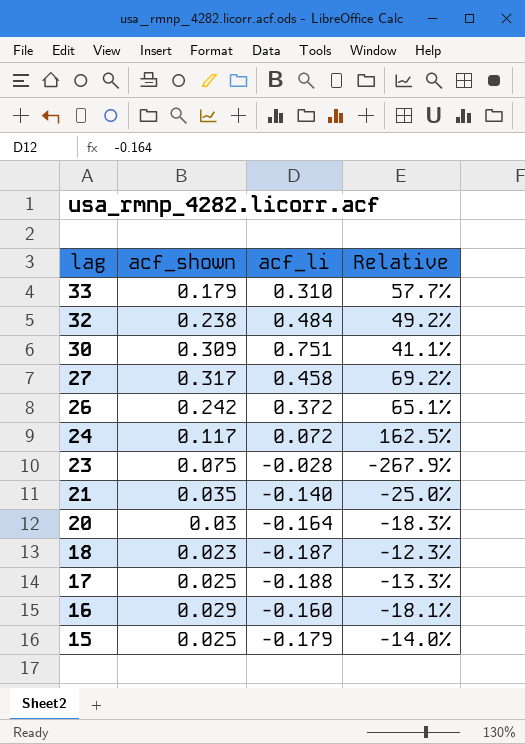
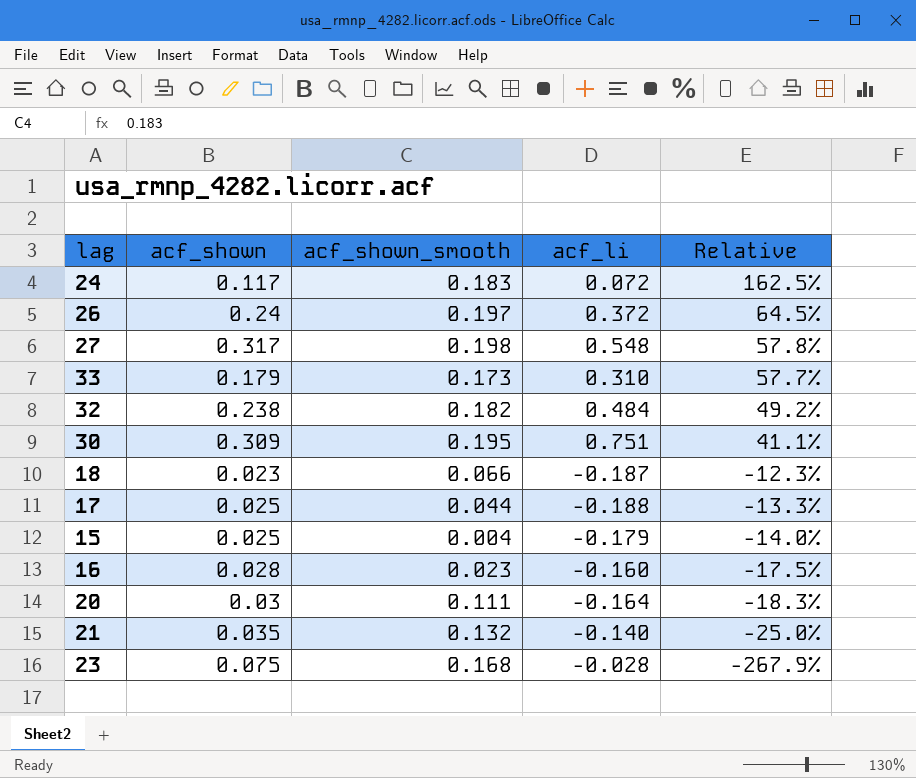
row order: lag descending -> Relative descending
column acf_shown_smooth | position: none -> 3
26 | acf_shown: 0.242 -> 0.24
26 | Relative: 65.1% -> 64.5%
27 | acf_li: 0.458 -> 0.548
27 | Relative: 69.2% -> 57.8%
16 | acf_shown: 0.029 -> 0.028
16 | Relative: -18.1% -> -17.5%

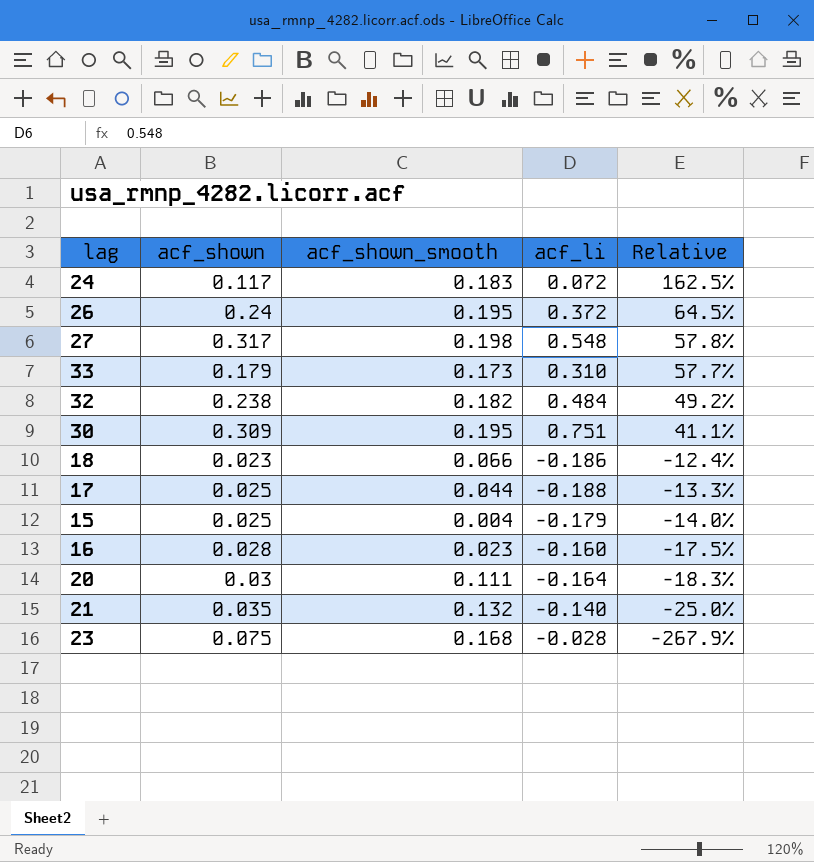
26 | acf_shown_smooth: 0.197 -> 0.195
18 | acf_li: -0.187 -> -0.186
18 | Relative: -12.3% -> -12.4%

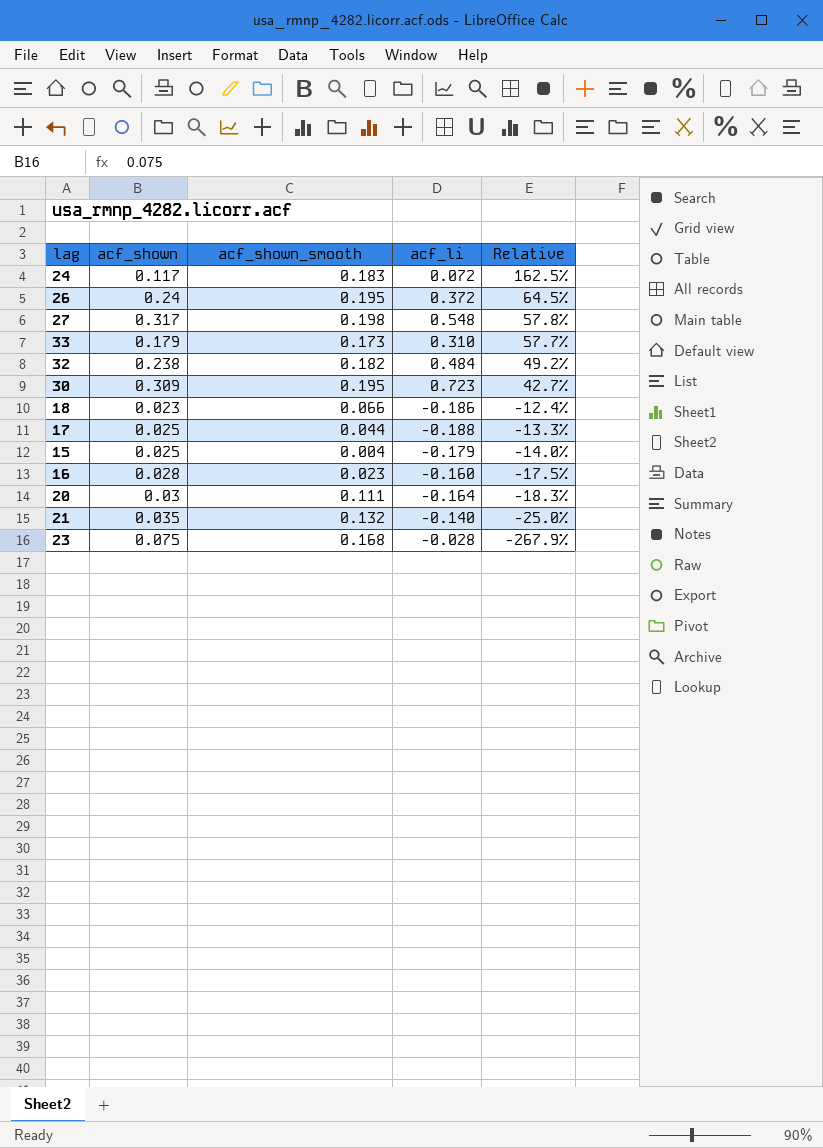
30 | acf_li: 0.751 -> 0.723
30 | Relative: 41.1% -> 42.7%

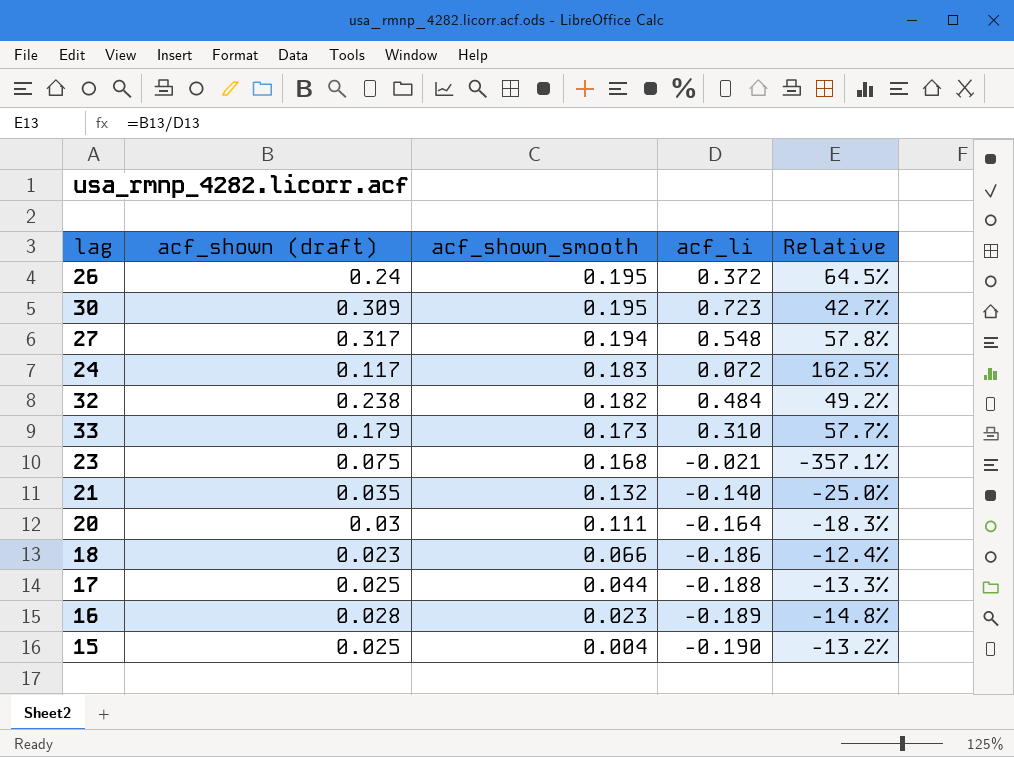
row order: Relative descending -> acf_shown_smooth descending
column name: acf_shown -> acf_shown (draft)
27 | acf_shown_smooth: 0.198 -> 0.194
23 | acf_li: -0.028 -> -0.021
23 | Relative: -267.9% -> -357.1%
16 | acf_li: -0.160 -> -0.189
16 | Relative: -17.5% -> -14.8%
15 | acf_li: -0.179 -> -0.190
15 | Relative: -14.0% -> -13.2%

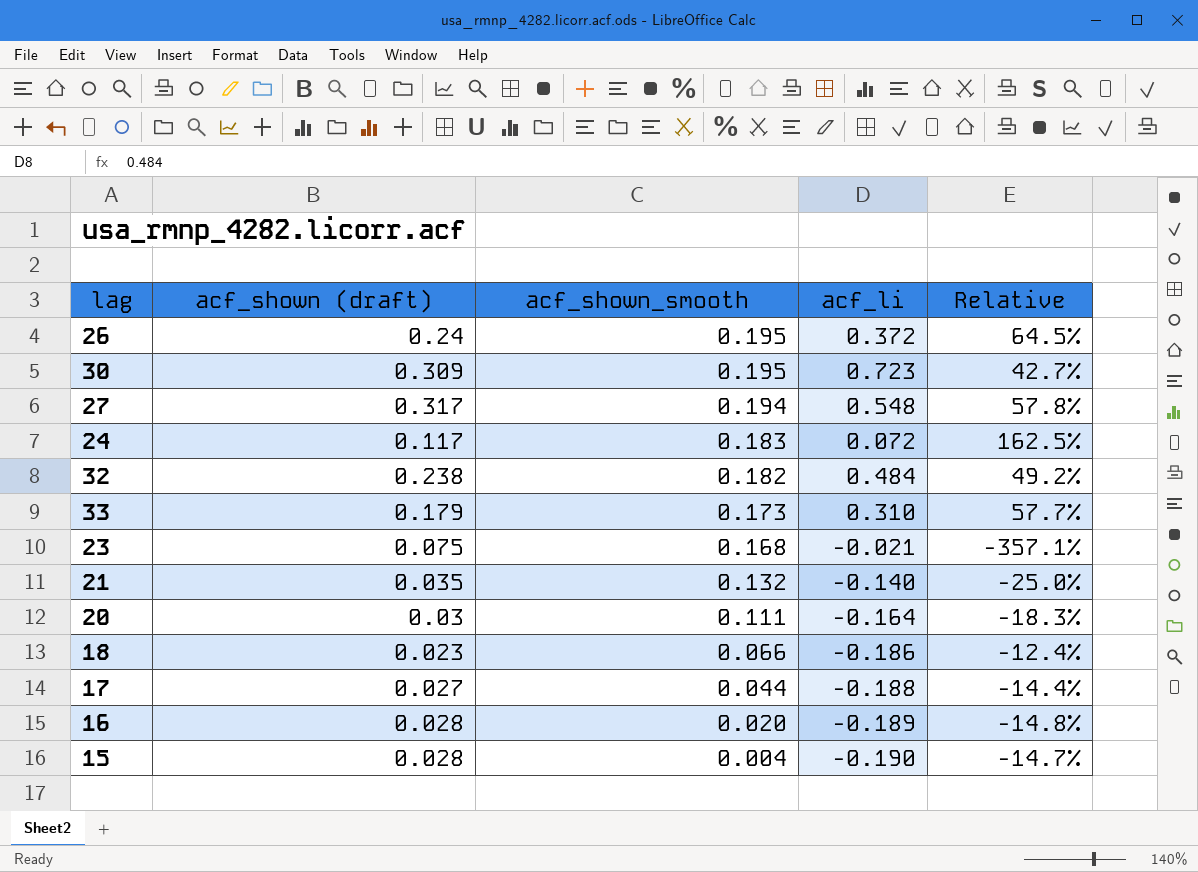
17 | acf_shown (draft): 0.025 -> 0.027
17 | Relative: -13.3% -> -14.4%
16 | acf_shown_smooth: 0.023 -> 0.020
15 | acf_shown (draft): 0.025 -> 0.028
15 | Relative: -13.2% -> -14.7%

